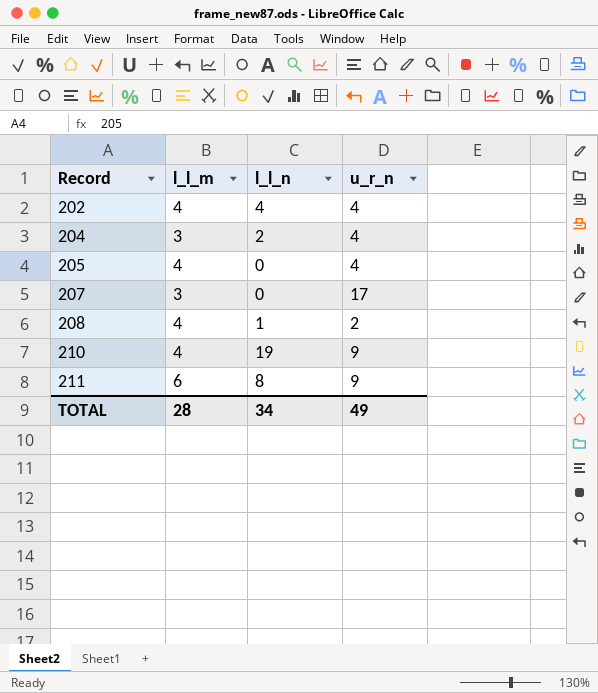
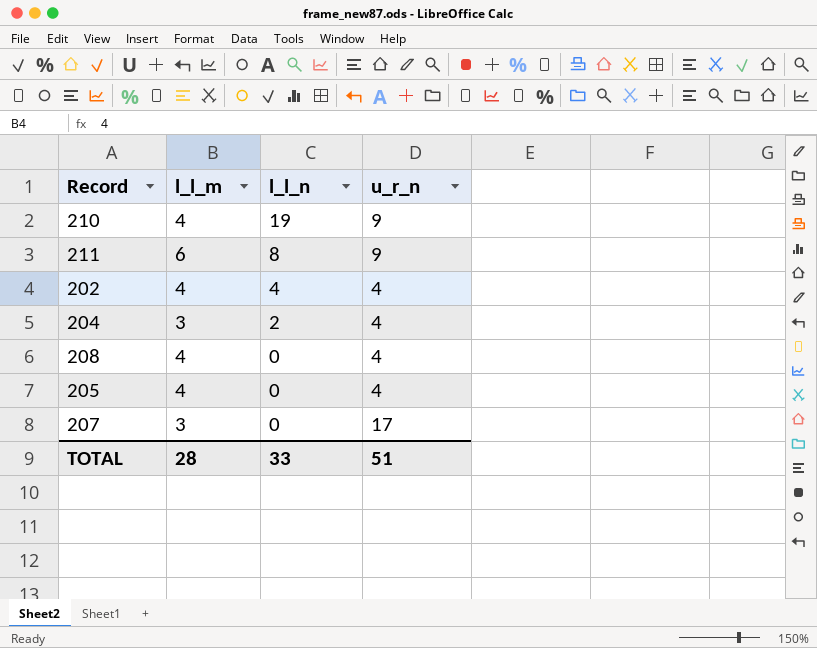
row order: Record ascending -> l_l_n descending
208 | l_l_n: 1 -> 0
208 | u_r_n: 2 -> 4
TOTAL | l_l_n: 34 -> 33
TOTAL | u_r_n: 49 -> 51

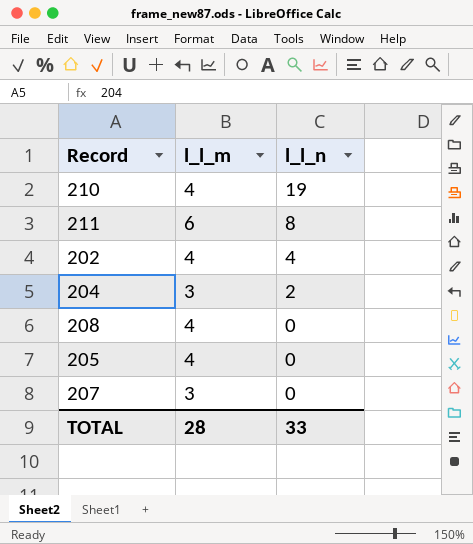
column u_r_n | position: 4 -> none

